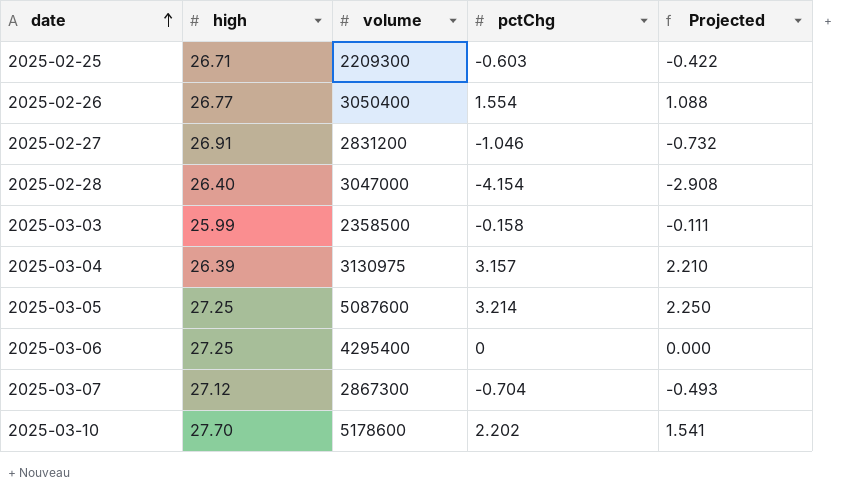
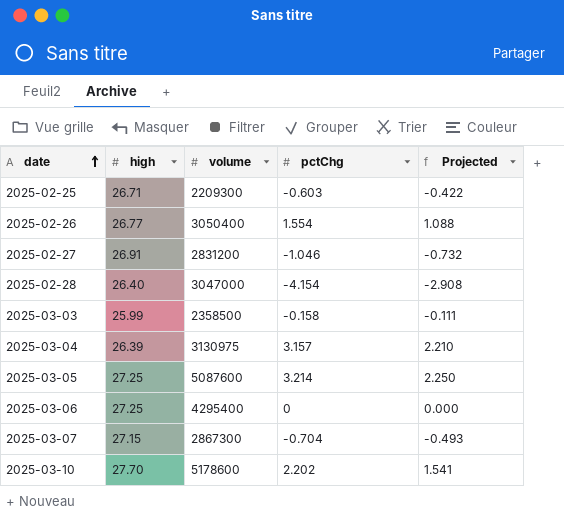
2025-03-07 | high: 27.12 -> 27.15

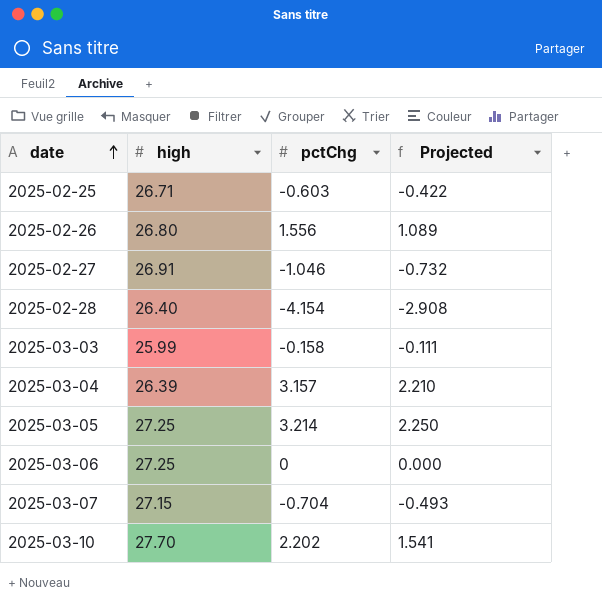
column volume | position: 3 -> none
2025-02-26 | high: 26.77 -> 26.80
2025-02-26 | pctChg: 1.554 -> 1.556
2025-02-26 | Projected: 1.088 -> 1.089

